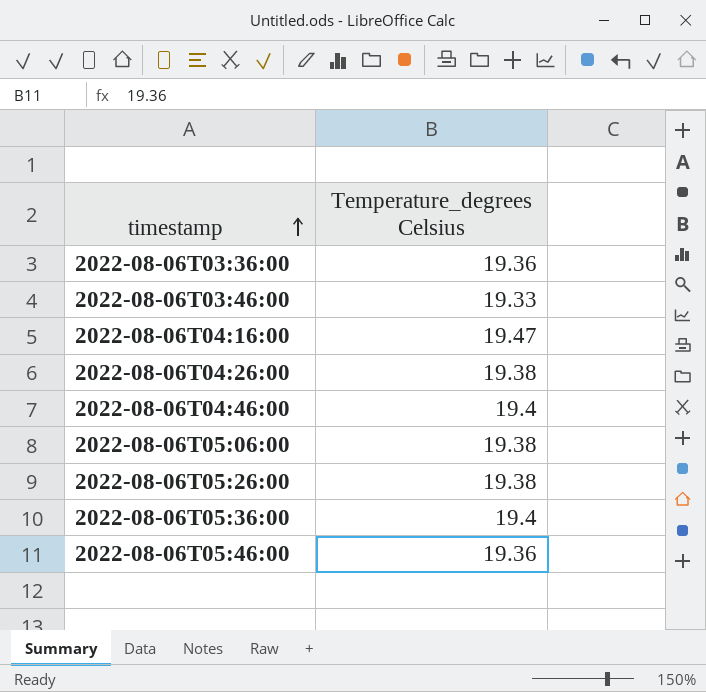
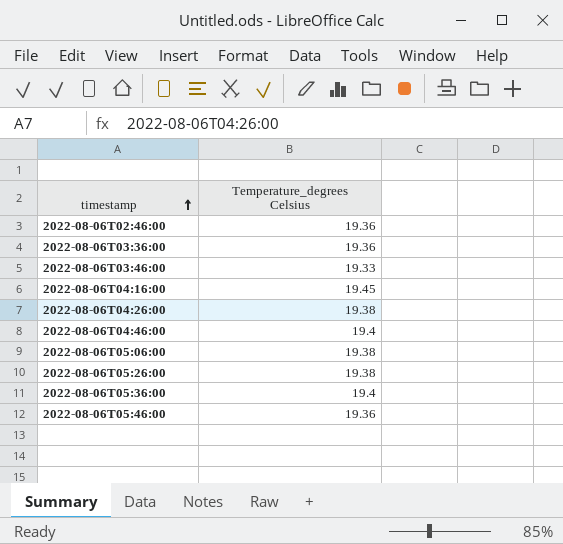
row 2022-08-06T02:46:00: none -> 19.36
2022-08-06T04:16:00 | Temperature_degrees Celsius: 19.47 -> 19.45

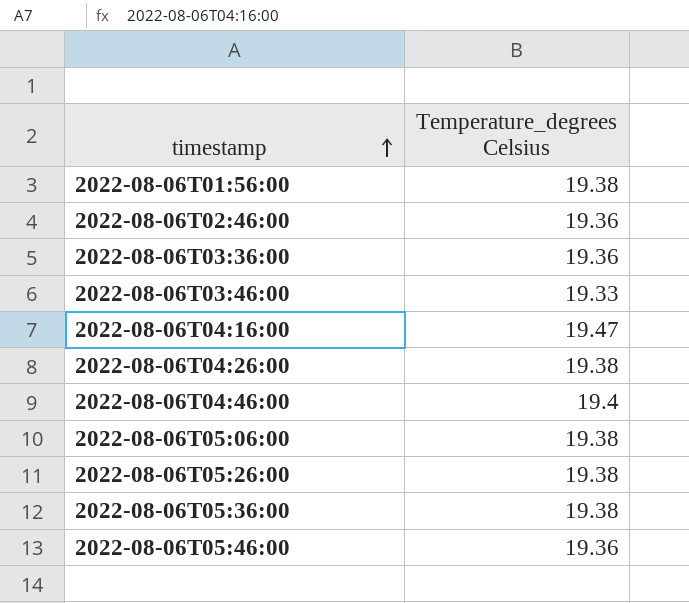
row 2022-08-06T01:56:00: none -> 19.38
2022-08-06T04:16:00 | Temperature_degrees Celsius: 19.45 -> 19.47
2022-08-06T05:36:00 | Temperature_degrees Celsius: 19.4 -> 19.38

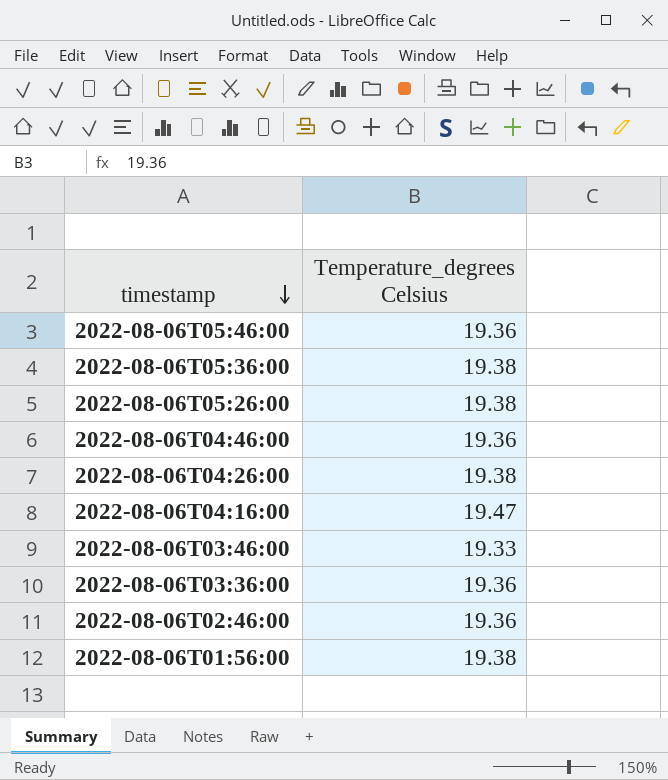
row order: timestamp ascending -> timestamp descending
row 2022-08-06T05:06:00: 19.38 -> none
2022-08-06T04:46:00 | Temperature_degrees Celsius: 19.4 -> 19.36

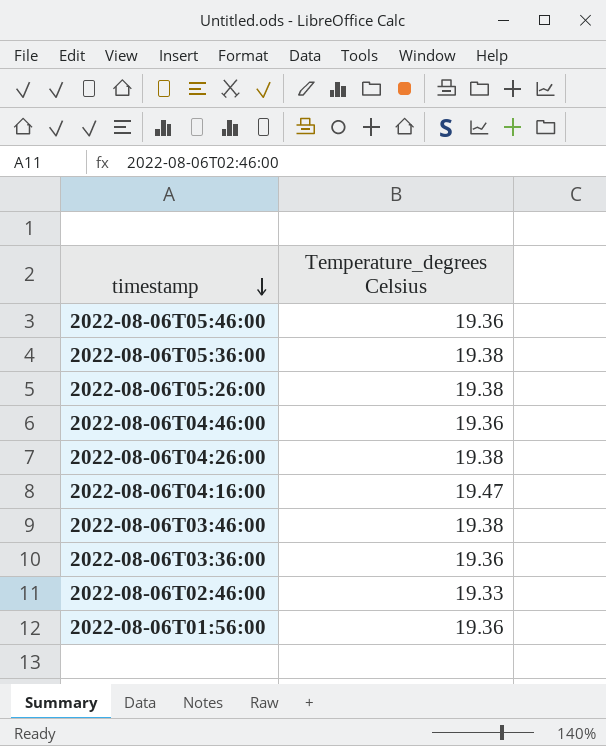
2022-08-06T03:46:00 | Temperature_degrees Celsius: 19.33 -> 19.38
2022-08-06T02:46:00 | Temperature_degrees Celsius: 19.36 -> 19.33
2022-08-06T01:56:00 | Temperature_degrees Celsius: 19.38 -> 19.36

